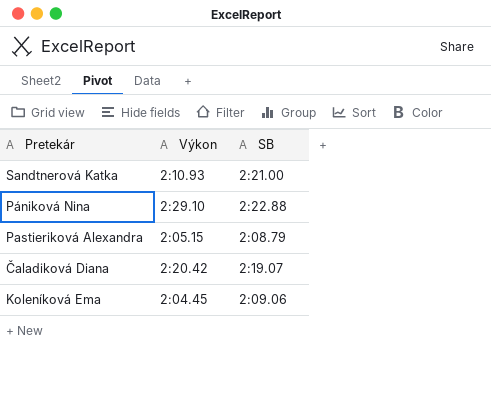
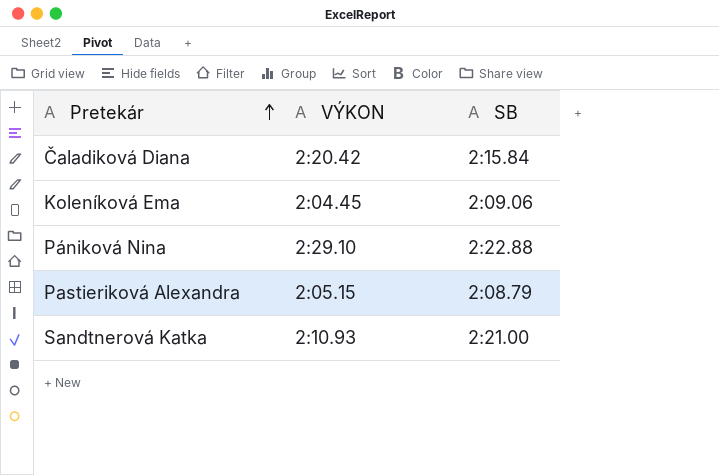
row order: none -> Pretekár ascending
column name: Výkon -> VÝKON
Čaladiková Diana | SB: 2:19.07 -> 2:15.84

